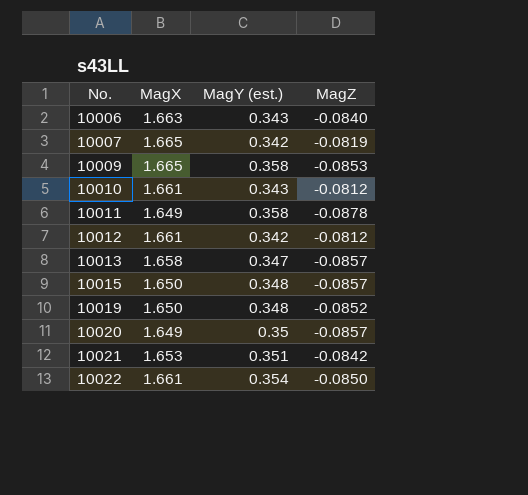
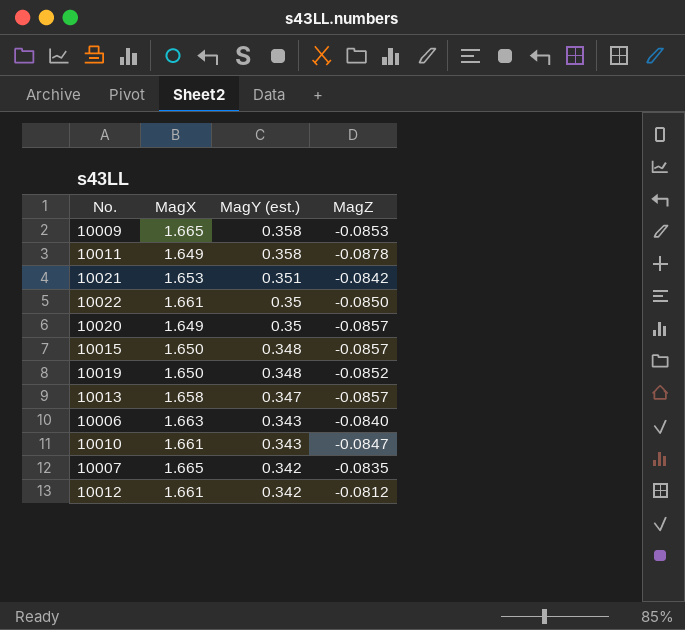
row order: No. ascending -> MagY (est.) descending
10022 | MagY (est.): 0.354 -> 0.35
10010 | MagZ: -0.0812 -> -0.0847
10007 | MagZ: -0.0819 -> -0.0835

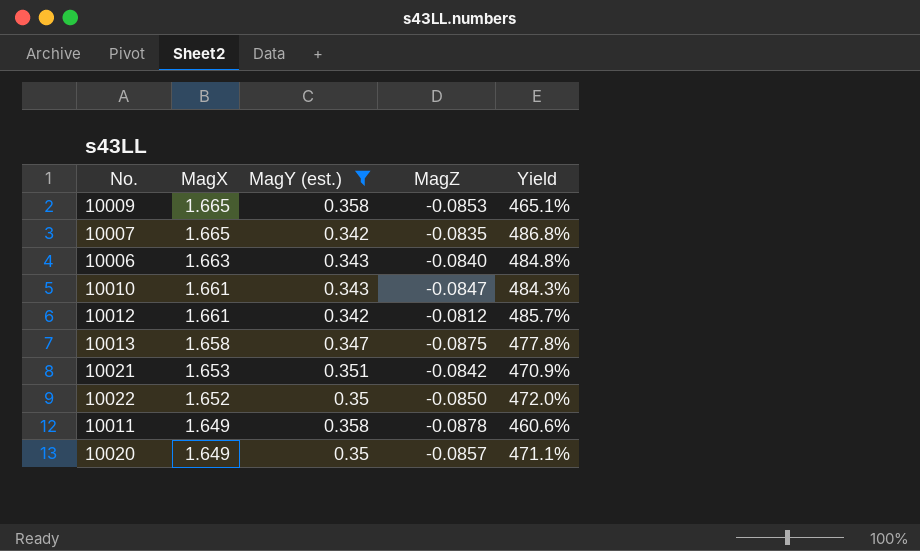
filter: none -> MagY (est.) != 0.348
row order: MagY (est.) descending -> MagX descending
column Yield | formula: none -> [MagX] / [MagY (est.)]
10013 | MagZ: -0.0857 -> -0.0875
10022 | MagX: 1.661 -> 1.652

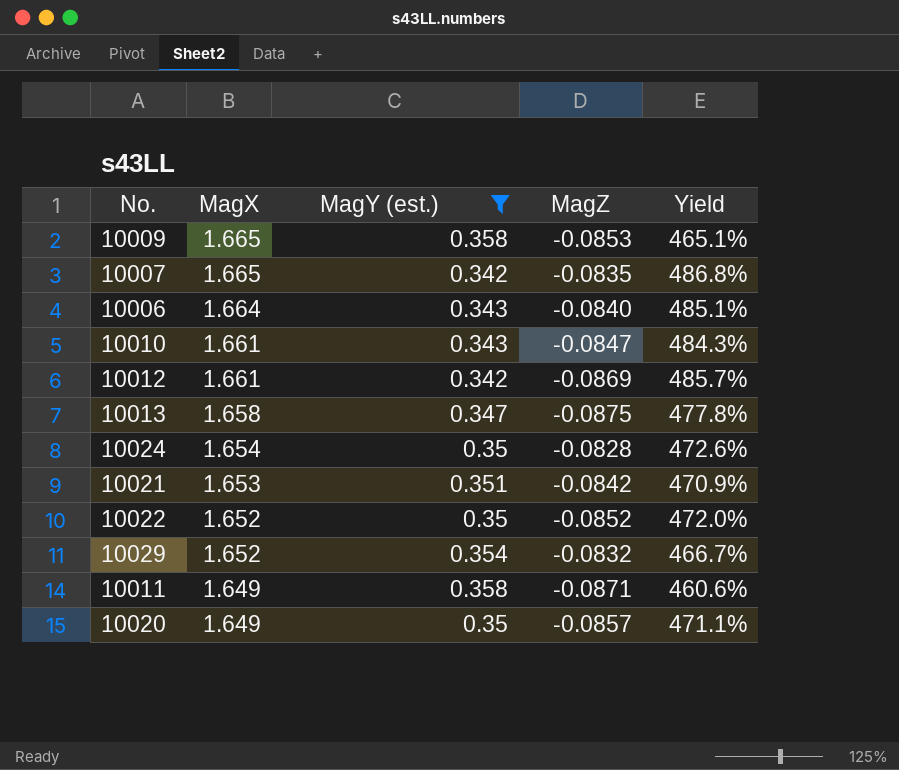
10006 | MagX: 1.663 -> 1.664
10006 | Yield: 484.8% -> 485.1%
10012 | MagZ: -0.0812 -> -0.0869
row 10024: none -> 1.654 | 0.35 | -0.0828 | 472.6%
10022 | MagZ: -0.0850 -> -0.0852
row 10029: none -> 1.652 | 0.354 | -0.0832 | 466.7%
10011 | MagZ: -0.0878 -> -0.0871

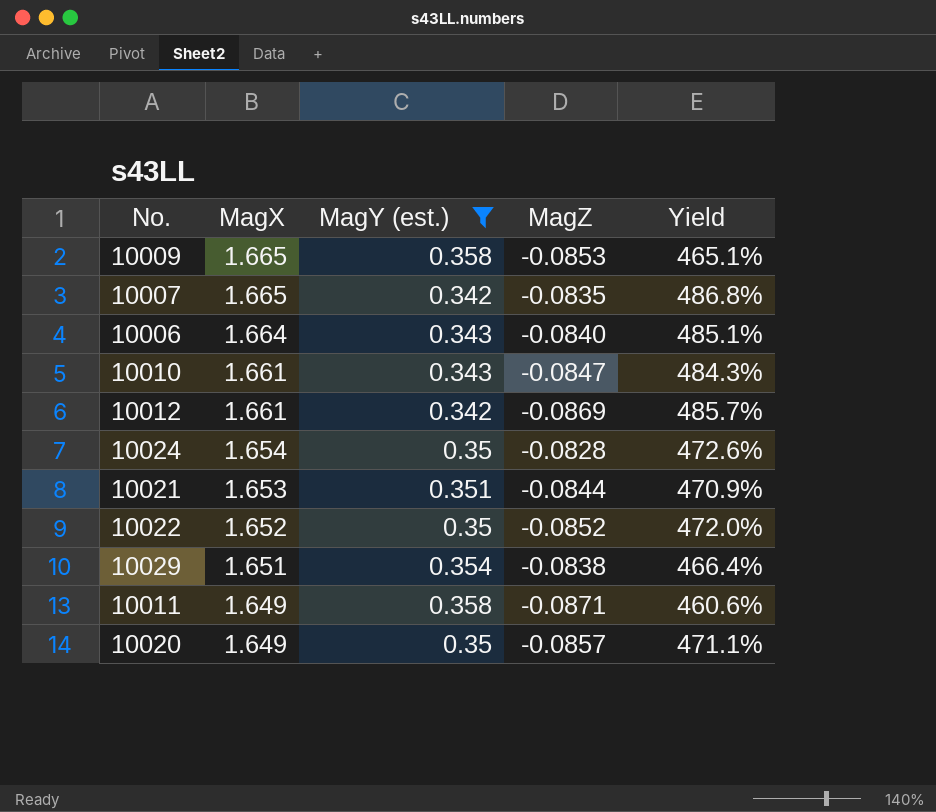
row 10013: 1.658 | 0.347 | -0.0875 | 477.8% -> none
10021 | MagZ: -0.0842 -> -0.0844
10029 | MagX: 1.652 -> 1.651
10029 | MagZ: -0.0832 -> -0.0838
10029 | Yield: 466.7% -> 466.4%

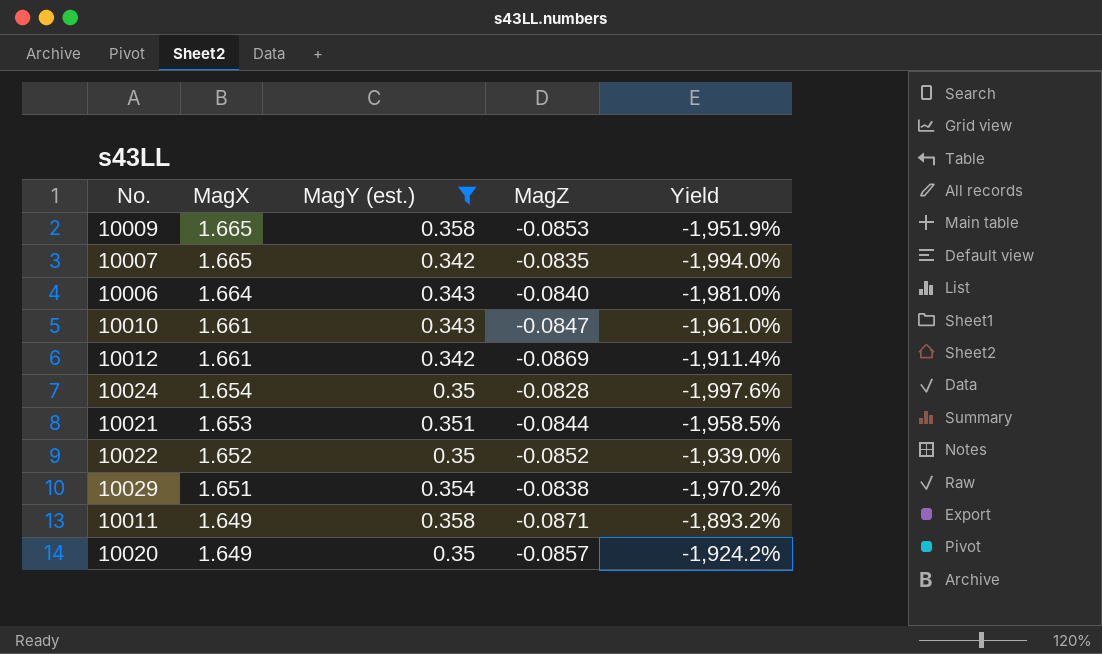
column Yield | formula: [MagX] / [MagY (est.)] -> [MagX] / [MagZ]

